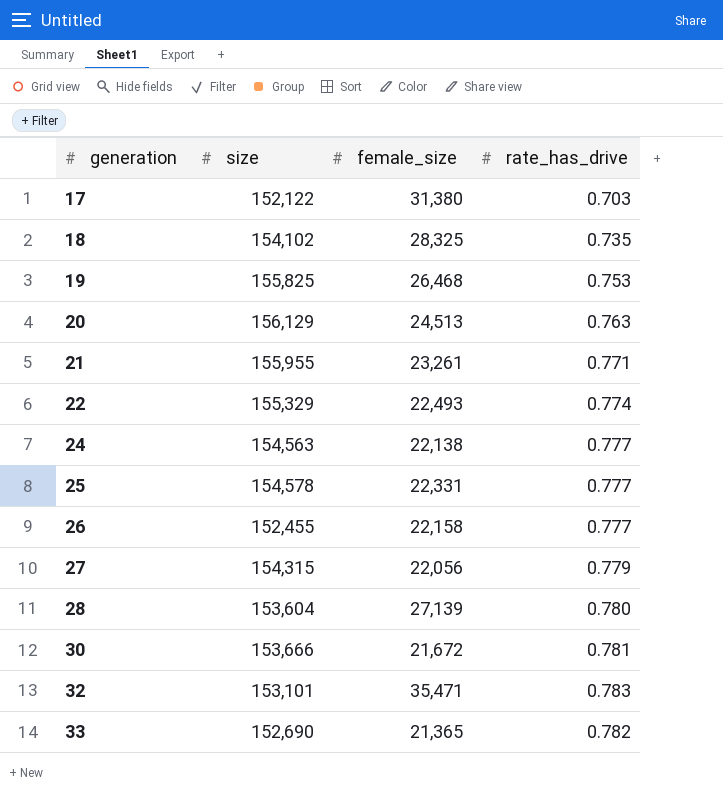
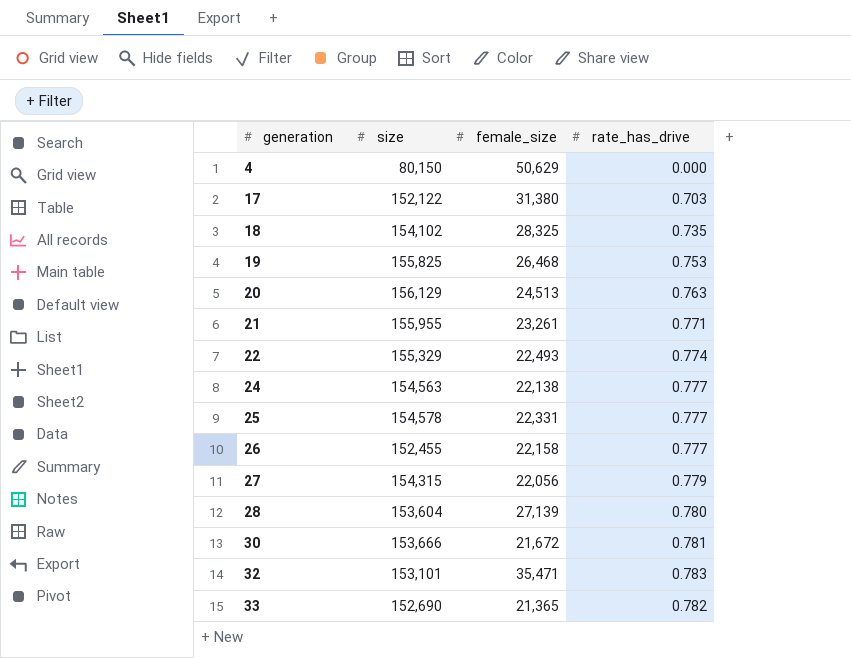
row 4: none -> 80,150 | 50,629 | 0.000

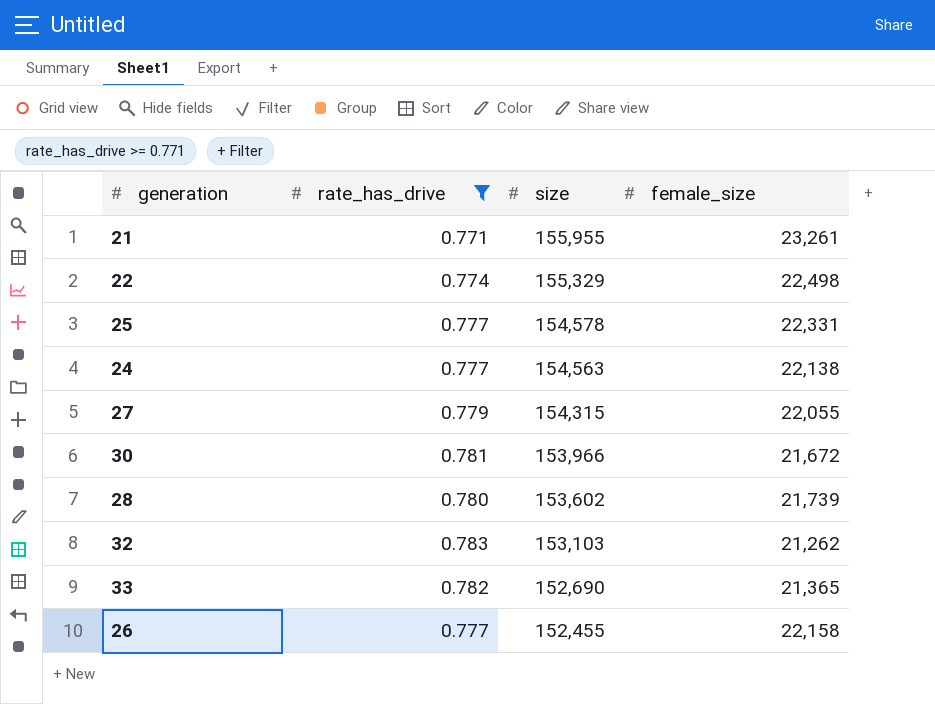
filter: none -> rate_has_drive >= 0.771
row order: generation ascending -> size descending
column rate_has_drive | position: 4 -> 2
22 | female_size: 22,493 -> 22,498
27 | female_size: 22,056 -> 22,055
30 | size: 153,666 -> 153,966
28 | size: 153,604 -> 153,602
28 | female_size: 27,139 -> 21,739
32 | size: 153,101 -> 153,103
32 | female_size: 35,471 -> 21,262

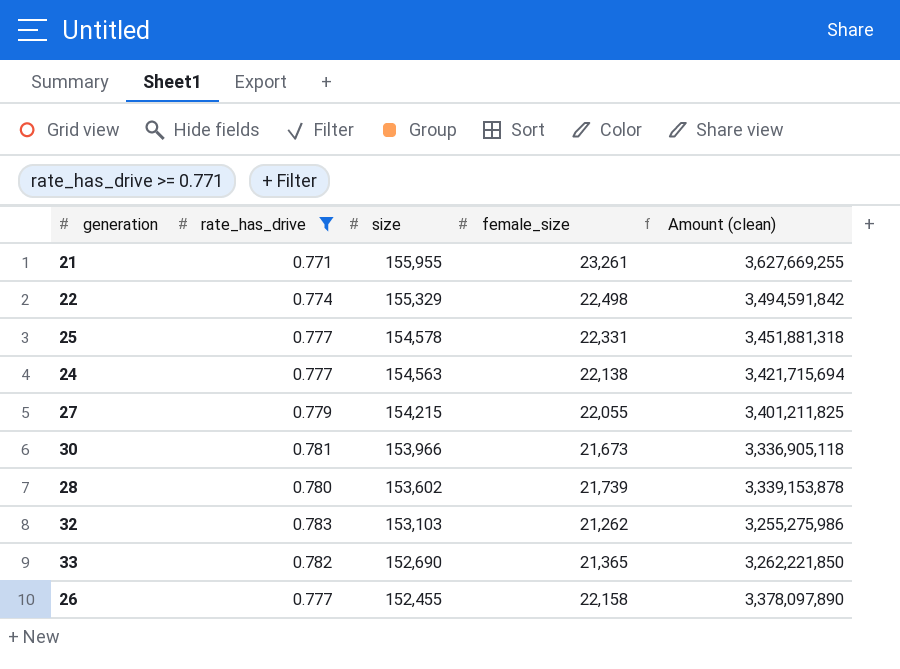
column Amount (clean) | formula: none -> [size] * [female_size]
27 | size: 154,315 -> 154,215
30 | female_size: 21,672 -> 21,673

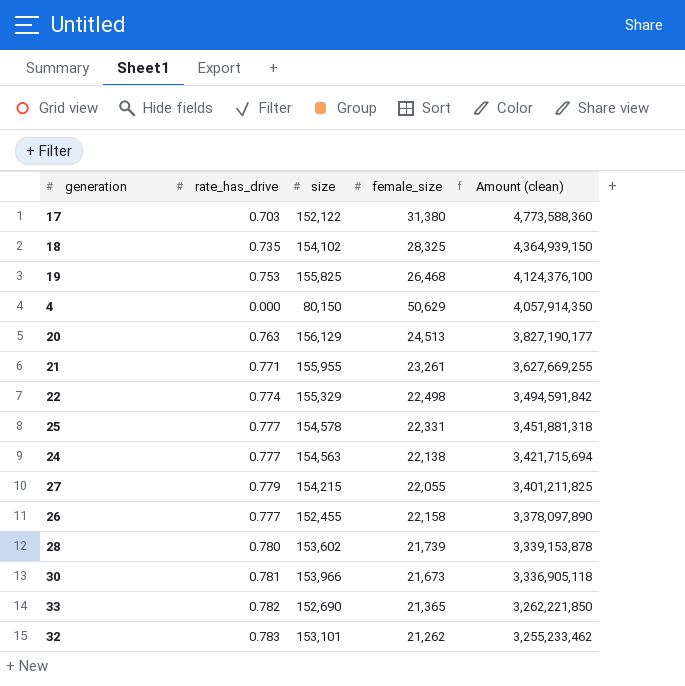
filter: rate_has_drive >= 0.771 -> none
row order: size descending -> Amount (clean) descending
32 | size: 153,103 -> 153,101
32 | Amount (clean): 3,255,275,986 -> 3,255,233,462

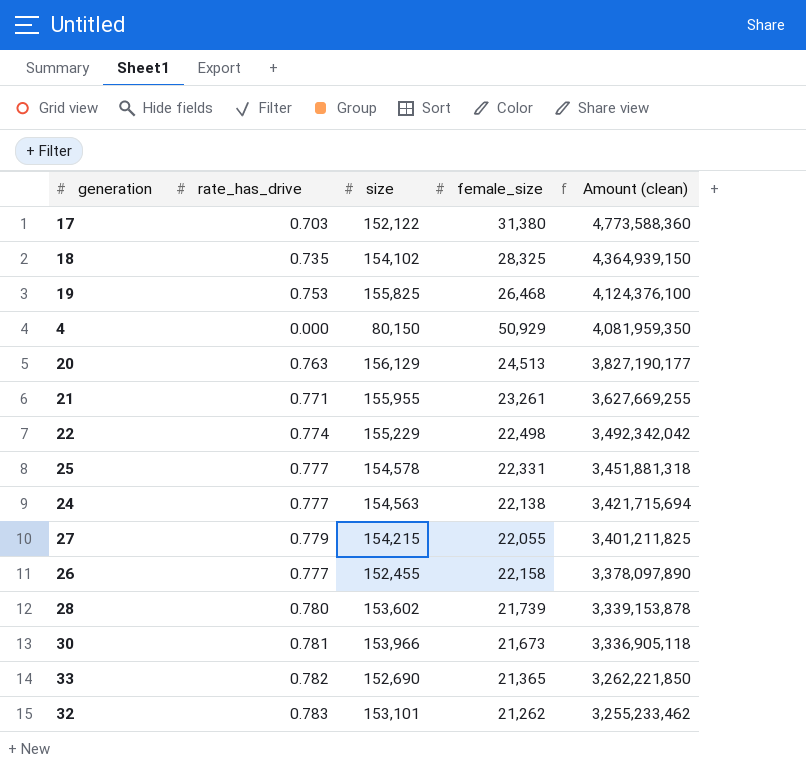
4 | female_size: 50,629 -> 50,929
4 | Amount (clean): 4,057,914,350 -> 4,081,959,350
22 | size: 155,329 -> 155,229
22 | Amount (clean): 3,494,591,842 -> 3,492,342,042

